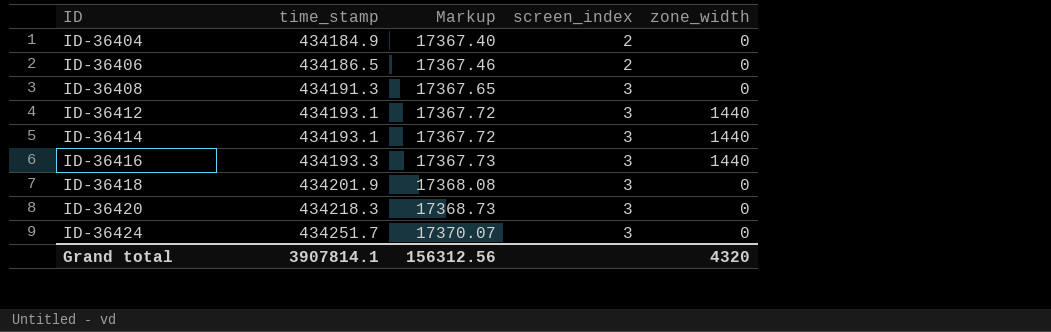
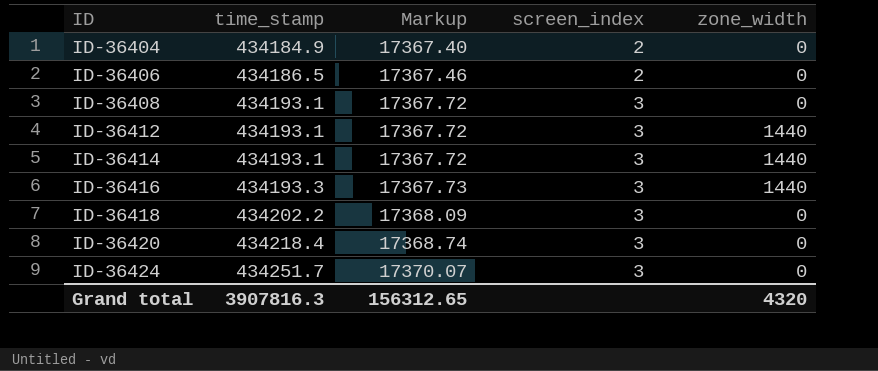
ID-36408 | time_stamp: 434191.3 -> 434193.1
ID-36408 | Markup: 17367.65 -> 17367.72
ID-36418 | time_stamp: 434201.9 -> 434202.2
ID-36418 | Markup: 17368.08 -> 17368.09
ID-36420 | time_stamp: 434218.3 -> 434218.4
ID-36420 | Markup: 17368.73 -> 17368.74
Grand total | time_stamp: 3907814.1 -> 3907816.3
Grand total | Markup: 156312.56 -> 156312.65

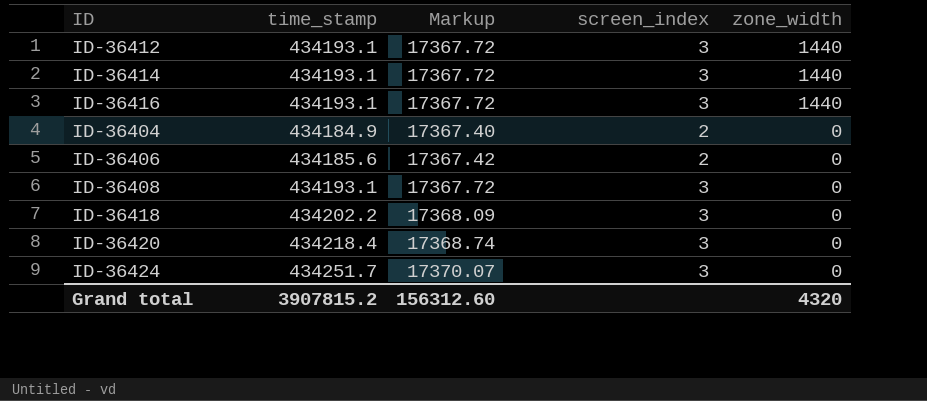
row order: ID ascending -> zone_width descending
ID-36416 | time_stamp: 434193.3 -> 434193.1
ID-36416 | Markup: 17367.73 -> 17367.72
ID-36406 | time_stamp: 434186.5 -> 434185.6
ID-36406 | Markup: 17367.46 -> 17367.42
Grand total | time_stamp: 3907816.3 -> 3907815.2
Grand total | Markup: 156312.65 -> 156312.60

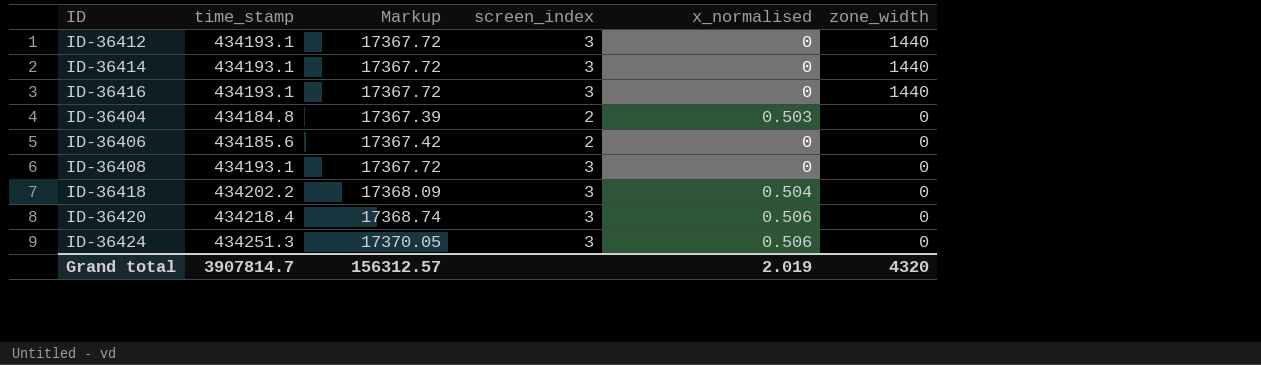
column x_normalised | position: none -> 5
ID-36404 | time_stamp: 434184.9 -> 434184.8
ID-36404 | Markup: 17367.40 -> 17367.39
ID-36424 | time_stamp: 434251.7 -> 434251.3
ID-36424 | Markup: 17370.07 -> 17370.05
Grand total | time_stamp: 3907815.2 -> 3907814.7
Grand total | Markup: 156312.60 -> 156312.57

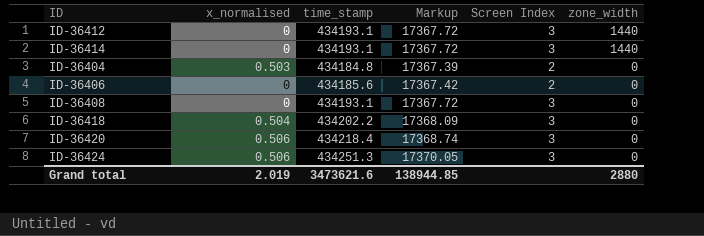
column x_normalised | position: 5 -> 2
column name: screen_index -> Screen Index
row ID-36416: 434193.1 | 17367.72 | 3 | 0 | 1440 -> none
Grand total | time_stamp: 3907814.7 -> 3473621.6
Grand total | Markup: 156312.57 -> 138944.85
Grand total | zone_width: 4320 -> 2880

